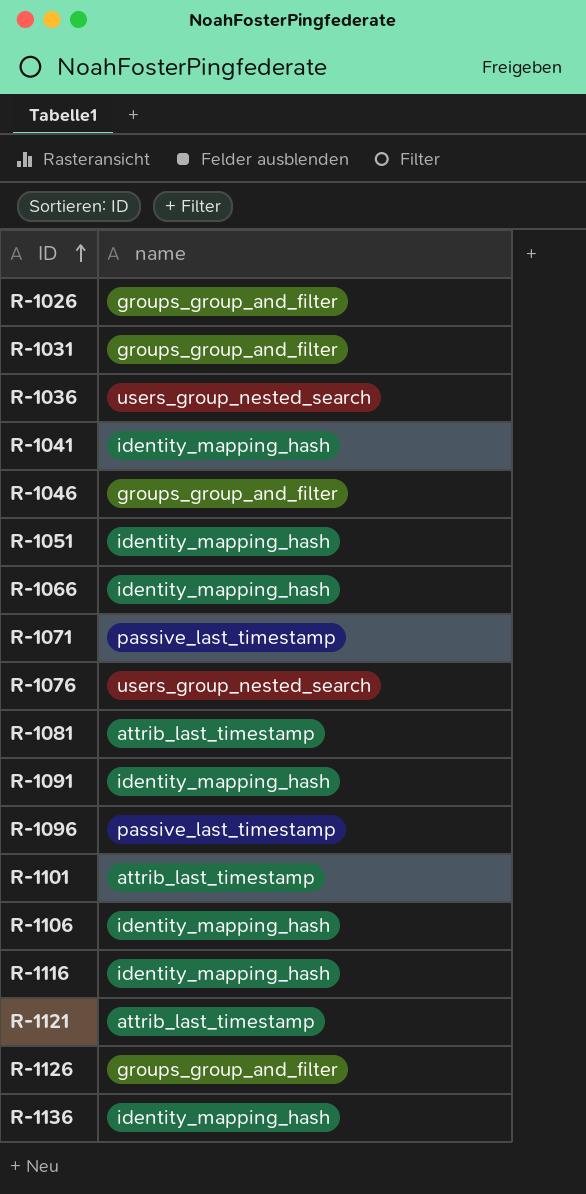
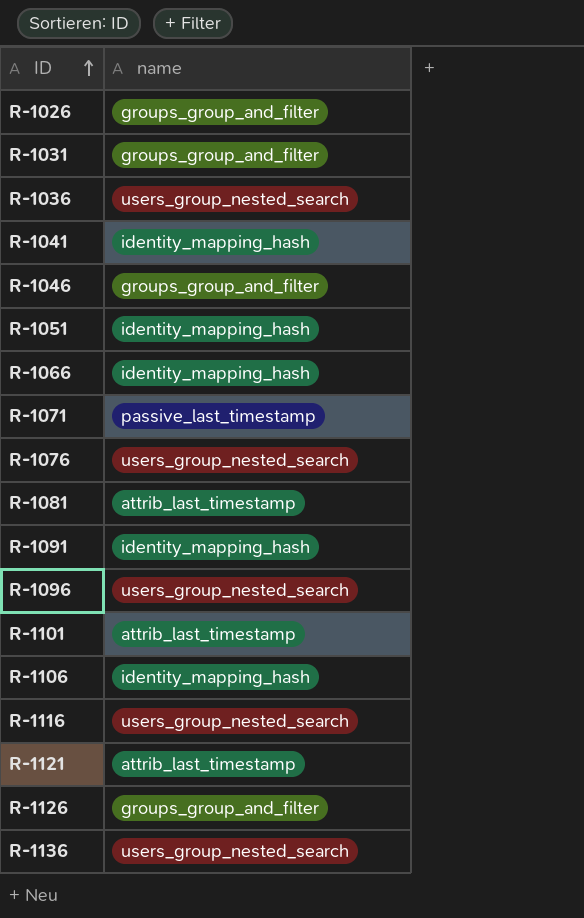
R-1096 | name: passive_last_timestamp -> users_group_nested_search
R-1116 | name: identity_mapping_hash -> users_group_nested_search
R-1136 | name: identity_mapping_hash -> users_group_nested_search

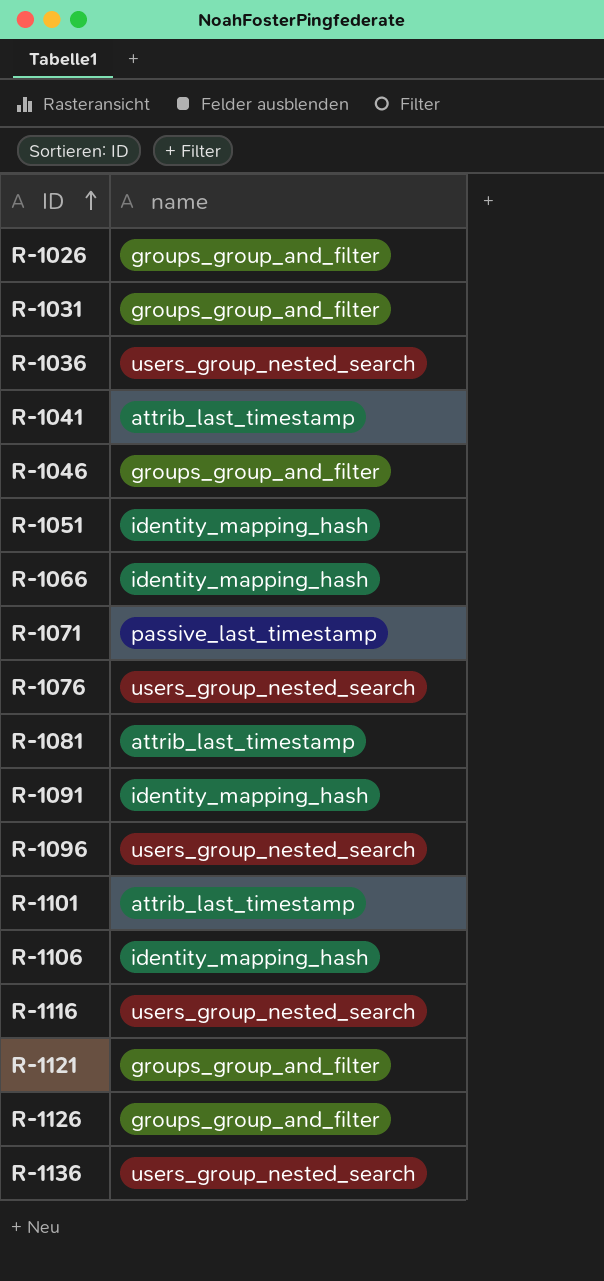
R-1041 | name: identity_mapping_hash -> attrib_last_timestamp
R-1121 | name: attrib_last_timestamp -> groups_group_and_filter

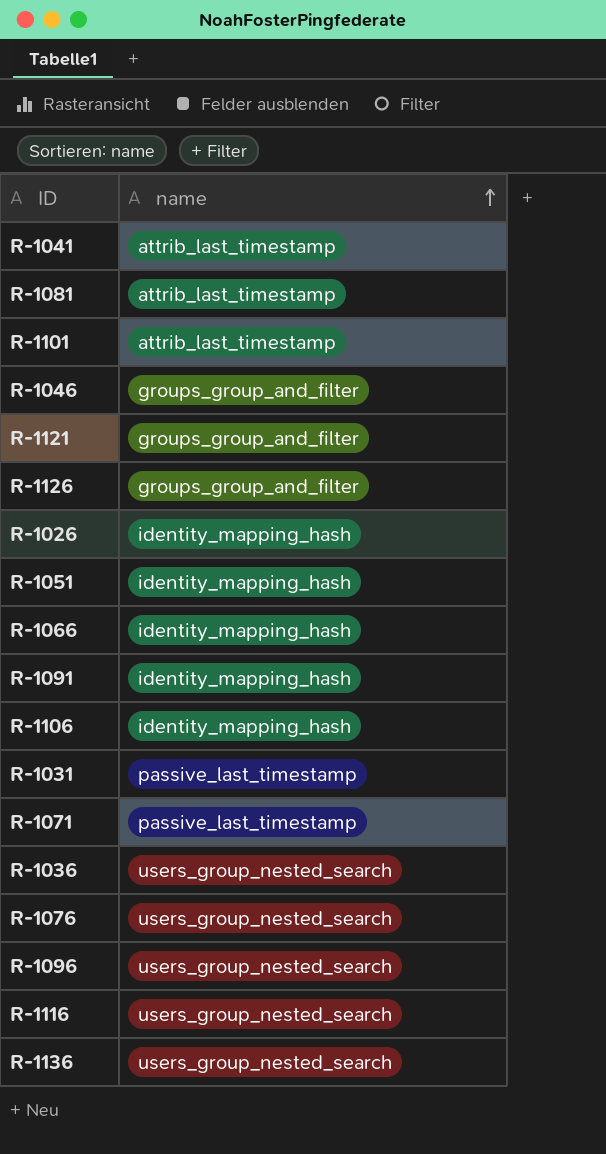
row order: ID ascending -> name ascending
R-1026 | name: groups_group_and_filter -> identity_mapping_hash
R-1031 | name: groups_group_and_filter -> passive_last_timestamp

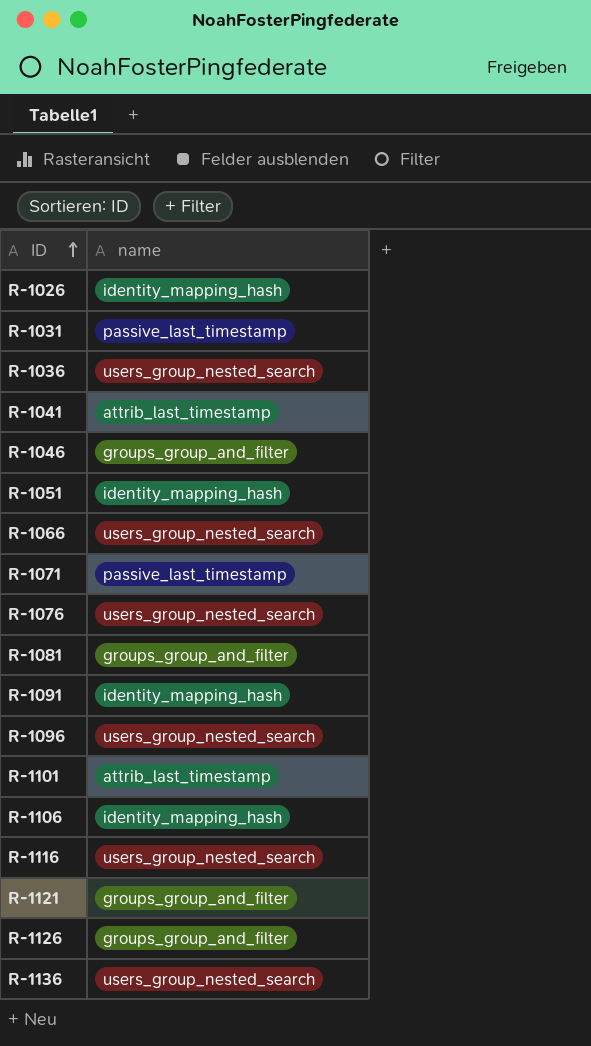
row order: name ascending -> ID ascending
R-1066 | name: identity_mapping_hash -> users_group_nested_search
R-1081 | name: attrib_last_timestamp -> groups_group_and_filter

